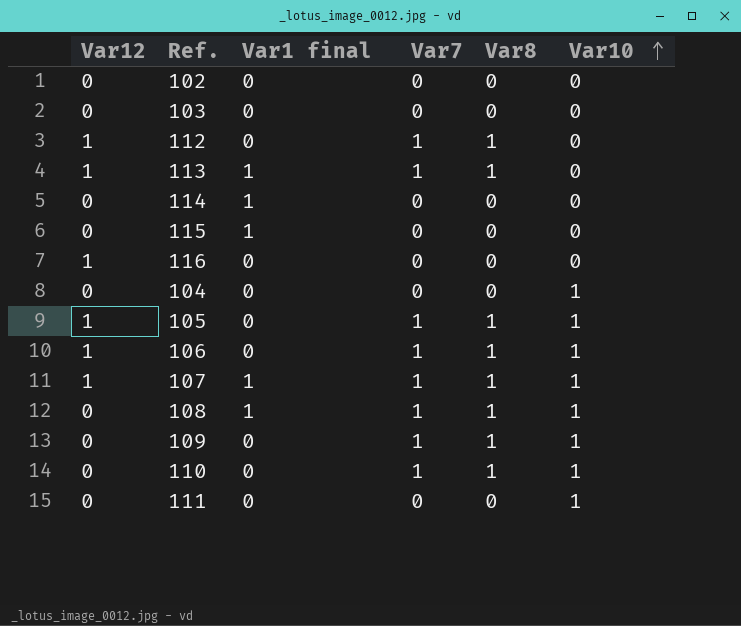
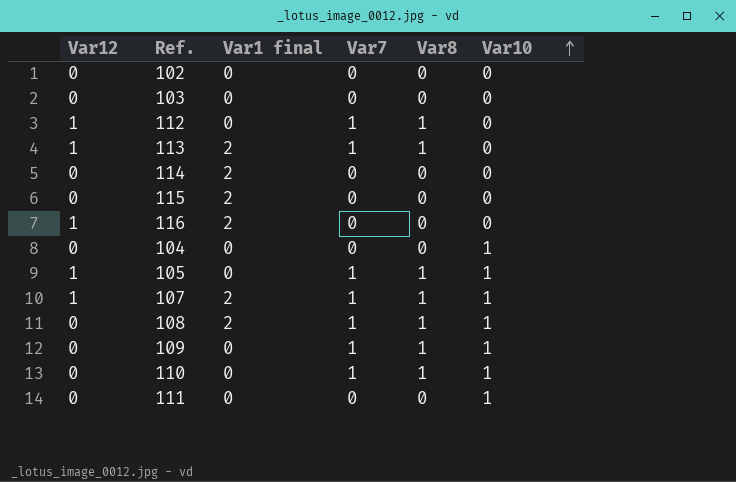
row 106: 1 | 0 | 1 | 1 | 1 -> none
113 | Var1 final: 1 -> 2
114 | Var1 final: 1 -> 2
115 | Var1 final: 1 -> 2
116 | Var1 final: 0 -> 2
107 | Var1 final: 1 -> 2
108 | Var1 final: 1 -> 2

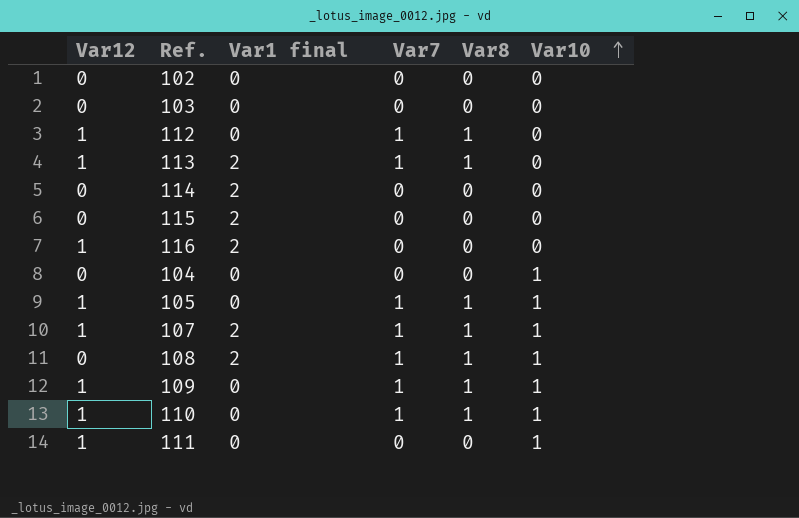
109 | Var12: 0 -> 1
110 | Var12: 0 -> 1
111 | Var12: 0 -> 1

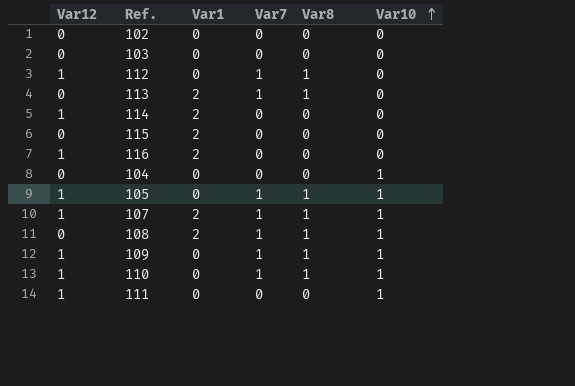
column name: Var1 final -> Var1
113 | Var12: 1 -> 0
114 | Var12: 0 -> 1

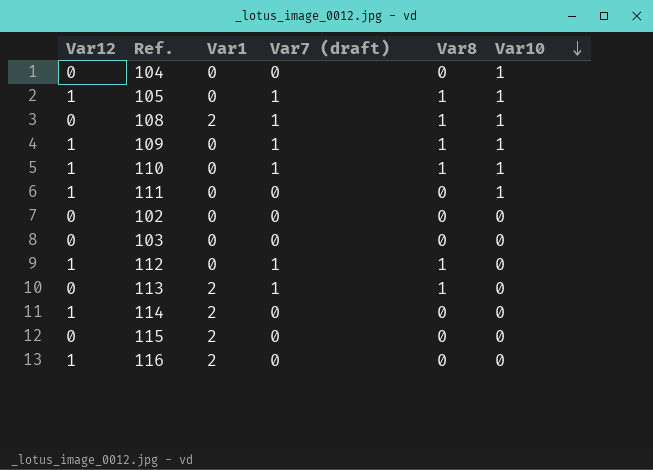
row order: Var10 ascending -> Var10 descending
column name: Var7 -> Var7 (draft)
row 107: 1 | 2 | 1 | 1 | 1 -> none

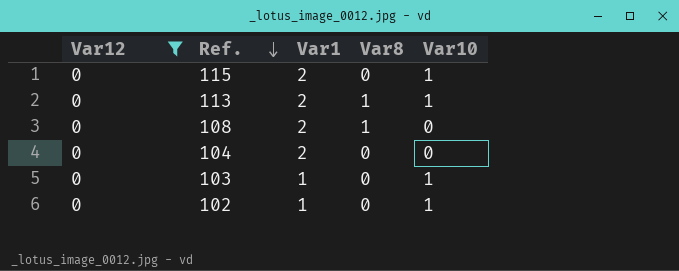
filter: none -> Var12 = 0
row order: Var10 descending -> Ref. descending
column Var7 (draft) | position: 4 -> none
115 | Var10: 0 -> 1
113 | Var10: 0 -> 1
108 | Var10: 1 -> 0
104 | Var1: 0 -> 2
104 | Var10: 1 -> 0
103 | Var1: 0 -> 1
103 | Var10: 0 -> 1
102 | Var1: 0 -> 1
102 | Var10: 0 -> 1

